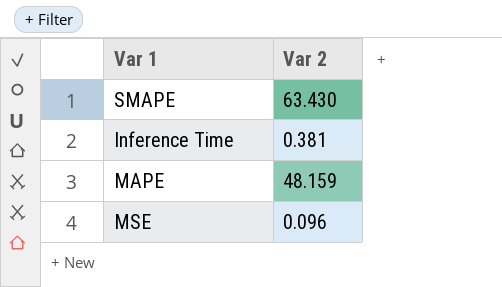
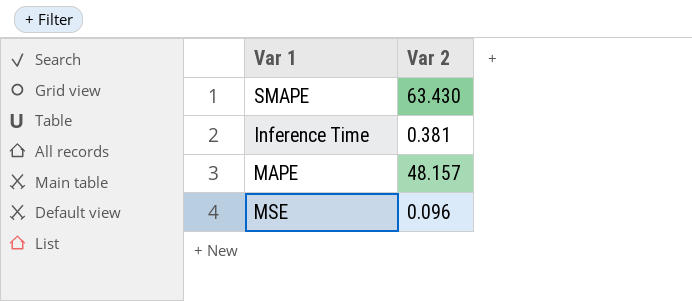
MAPE | Var 2: 48.159 -> 48.157

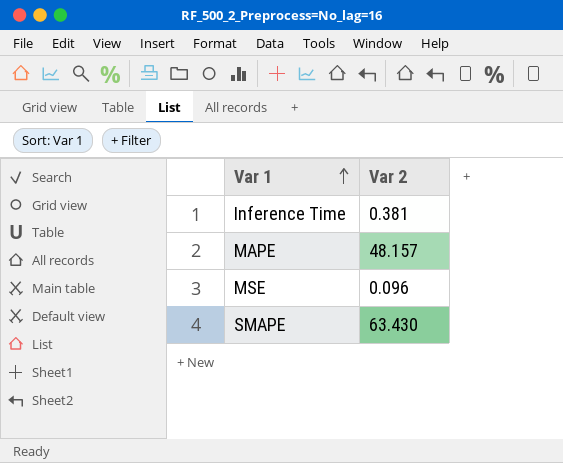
row order: none -> Var 1 ascending

